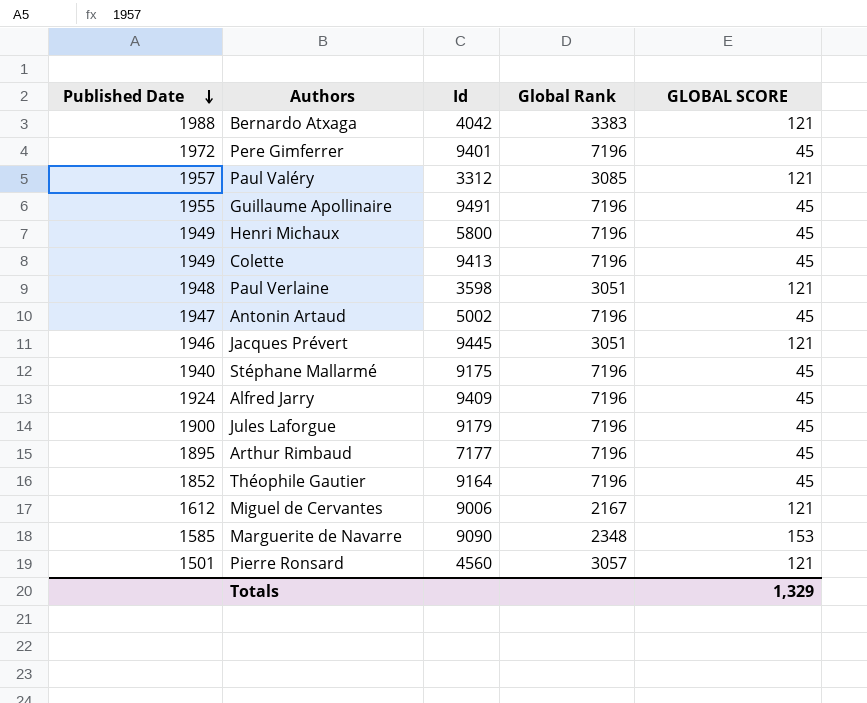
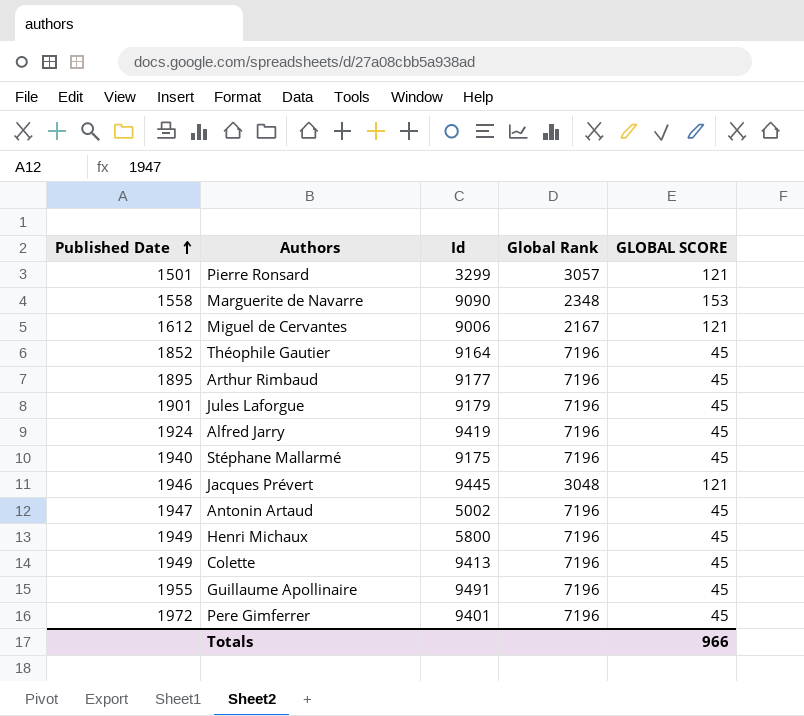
row order: Published Date descending -> Published Date ascending
row Bernardo Atxaga: 1988 | 4042 | 3383 | 121 -> none
row Paul Valéry: 1957 | 3312 | 3085 | 121 -> none
row Paul Verlaine: 1948 | 3598 | 3051 | 121 -> none
Pierre Ronsard | Id: 4560 -> 3299
Marguerite de Navarre | Published Date: 1585 -> 1558
Arthur Rimbaud | Id: 7177 -> 9177
Jules Laforgue | Published Date: 1900 -> 1901
Alfred Jarry | Id: 9409 -> 9419
Jacques Prévert | Global Rank: 3051 -> 3048
Totals | GLOBAL SCORE: 1,329 -> 966

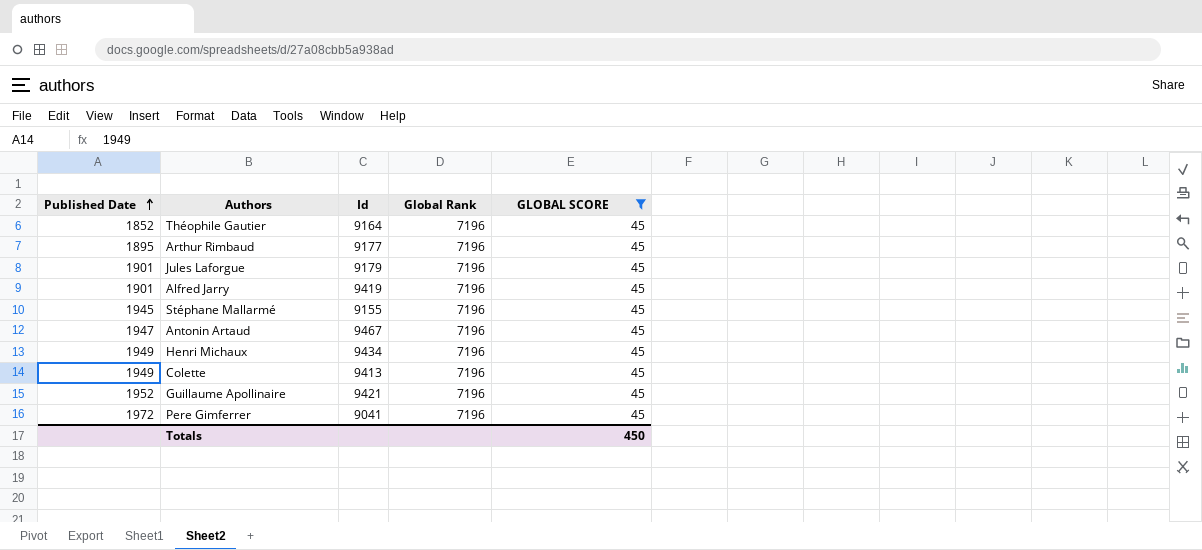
filter: none -> GLOBAL SCORE = 45
Alfred Jarry | Published Date: 1924 -> 1901
Stéphane Mallarmé | Published Date: 1940 -> 1945
Stéphane Mallarmé | Id: 9175 -> 9155
Antonin Artaud | Id: 5002 -> 9467
Henri Michaux | Id: 5800 -> 9434
Guillaume Apollinaire | Published Date: 1955 -> 1952
Guillaume Apollinaire | Id: 9491 -> 9421
Pere Gimferrer | Id: 9401 -> 9041
Totals | GLOBAL SCORE: 966 -> 450

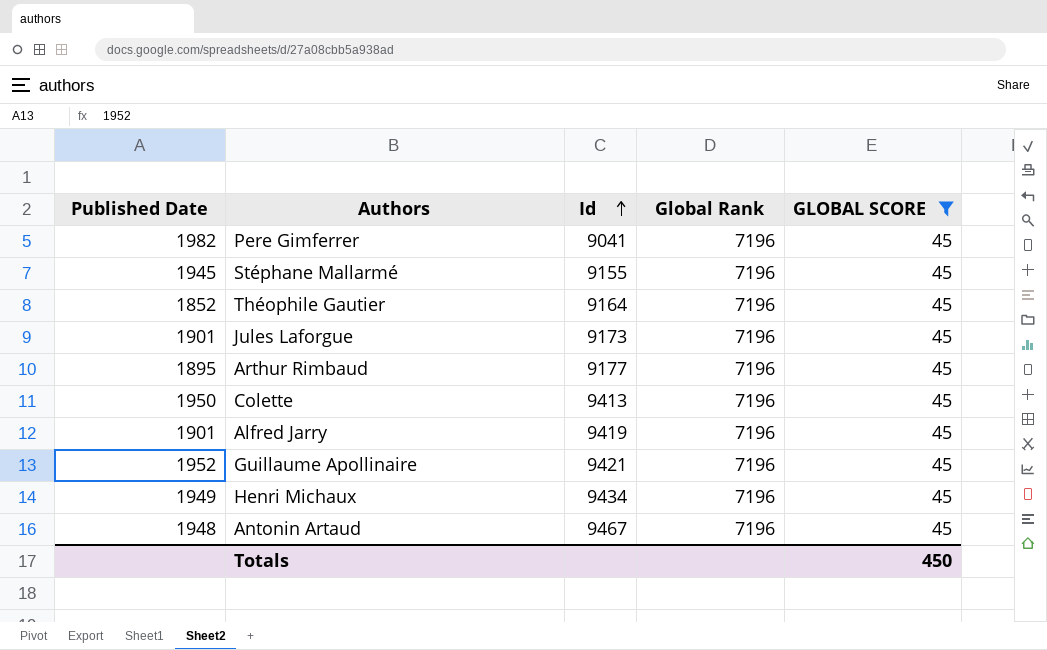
row order: Published Date ascending -> Id ascending
Pere Gimferrer | Published Date: 1972 -> 1982
Jules Laforgue | Id: 9179 -> 9173
Colette | Published Date: 1949 -> 1950
Antonin Artaud | Published Date: 1947 -> 1948

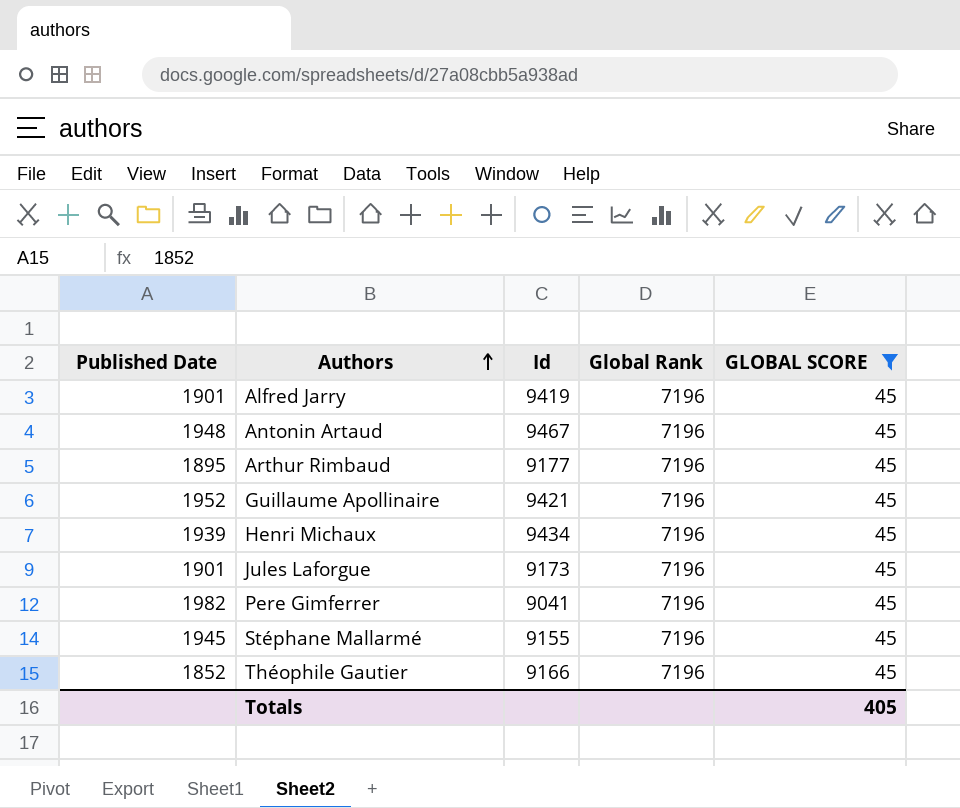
row order: Id ascending -> Authors ascending
row Colette: 1950 | 9413 | 7196 | 45 -> none
Henri Michaux | Published Date: 1949 -> 1939
Théophile Gautier | Id: 9164 -> 9166
Totals | GLOBAL SCORE: 450 -> 405

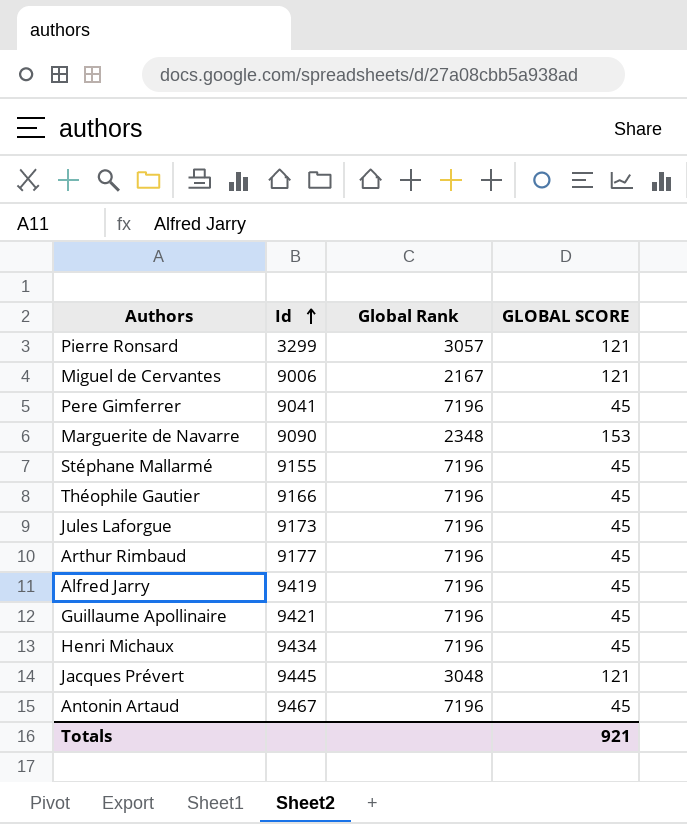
filter: GLOBAL SCORE = 45 -> none
row order: Authors ascending -> Id ascending
column Published Date | position: 1 -> none
Totals | GLOBAL SCORE: 405 -> 921

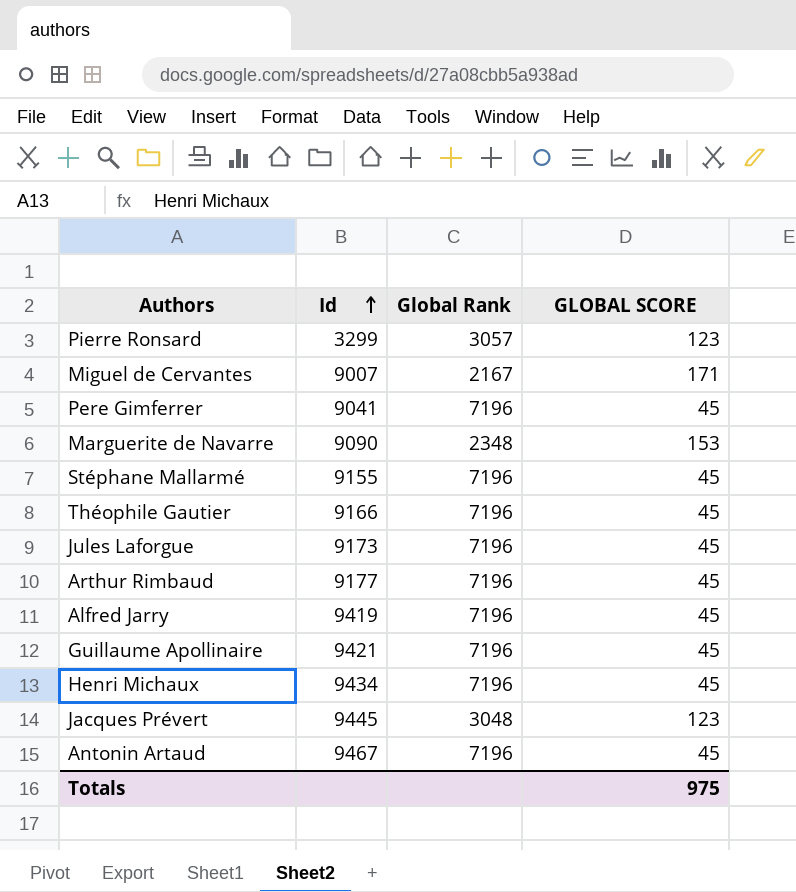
Pierre Ronsard | GLOBAL SCORE: 121 -> 123
Miguel de Cervantes | Id: 9006 -> 9007
Miguel de Cervantes | GLOBAL SCORE: 121 -> 171
Jacques Prévert | GLOBAL SCORE: 121 -> 123
Totals | GLOBAL SCORE: 921 -> 975

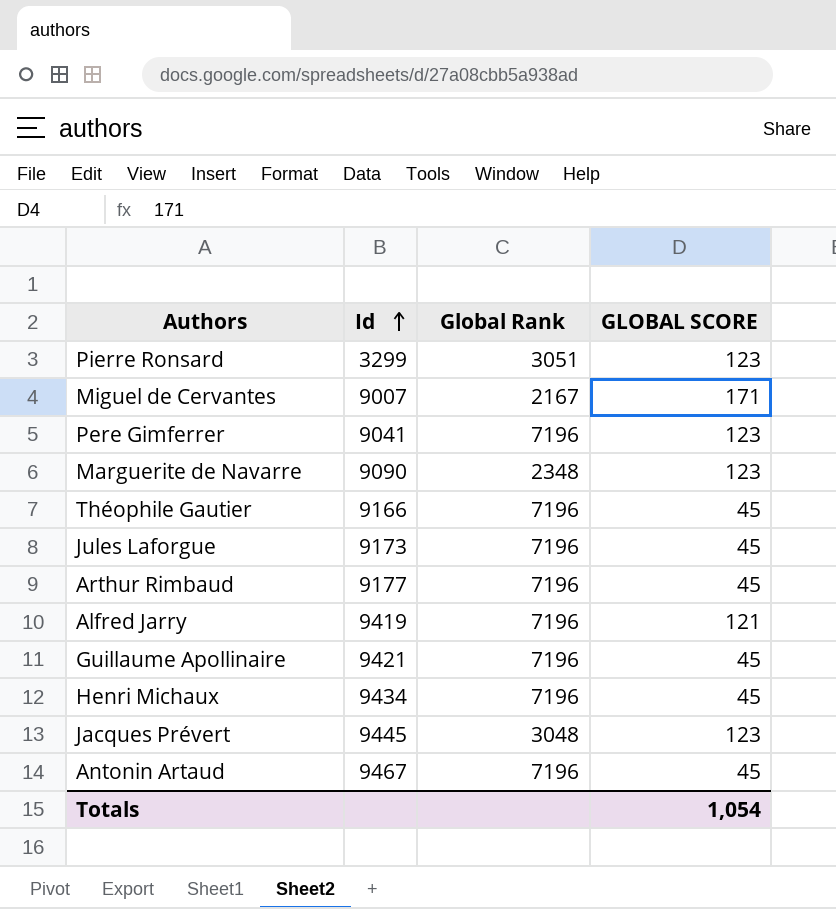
row Stéphane Mallarmé: 9155 | 7196 | 45 -> none
Pierre Ronsard | Global Rank: 3057 -> 3051
Pere Gimferrer | GLOBAL SCORE: 45 -> 123
Marguerite de Navarre | GLOBAL SCORE: 153 -> 123
Alfred Jarry | GLOBAL SCORE: 45 -> 121
Totals | GLOBAL SCORE: 975 -> 1,054

